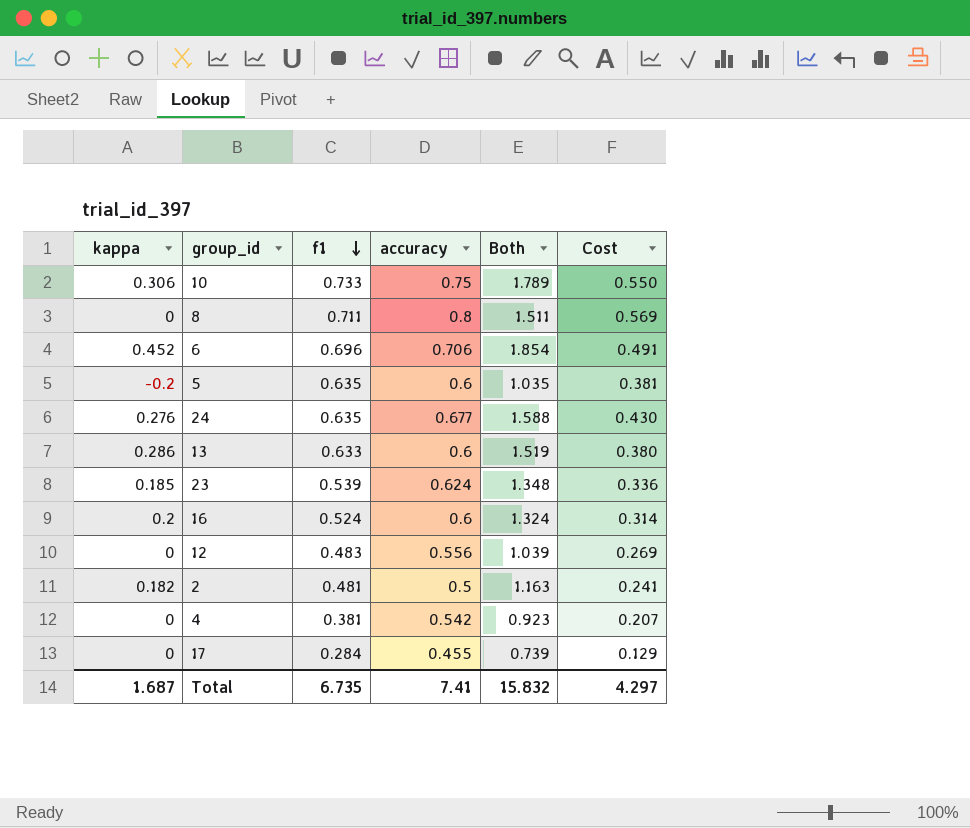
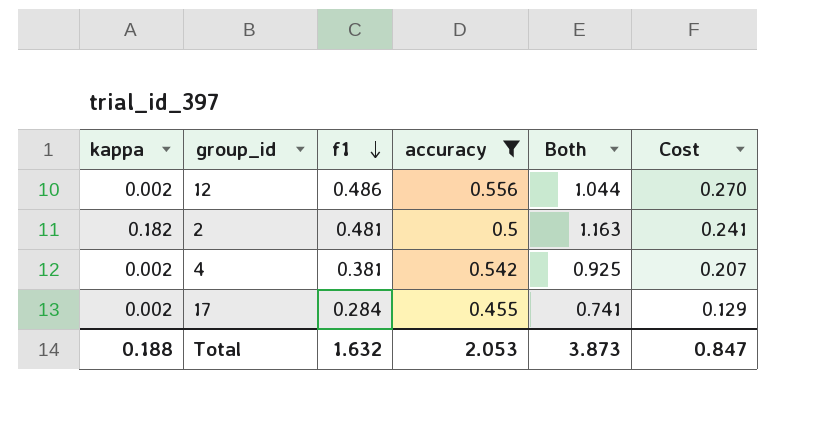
filter: none -> accuracy <= 0.556
12 | kappa: 0 -> 0.002
12 | f1: 0.483 -> 0.486
12 | Both: 1.039 -> 1.044
12 | Cost: 0.269 -> 0.270
4 | kappa: 0 -> 0.002
4 | Both: 0.923 -> 0.925
17 | kappa: 0 -> 0.002
17 | Both: 0.739 -> 0.741
Total | kappa: 1.687 -> 0.188
Total | f1: 6.735 -> 1.632
Total | accuracy: 7.41 -> 2.053
Total | Both: 15.832 -> 3.873
Total | Cost: 4.297 -> 0.847

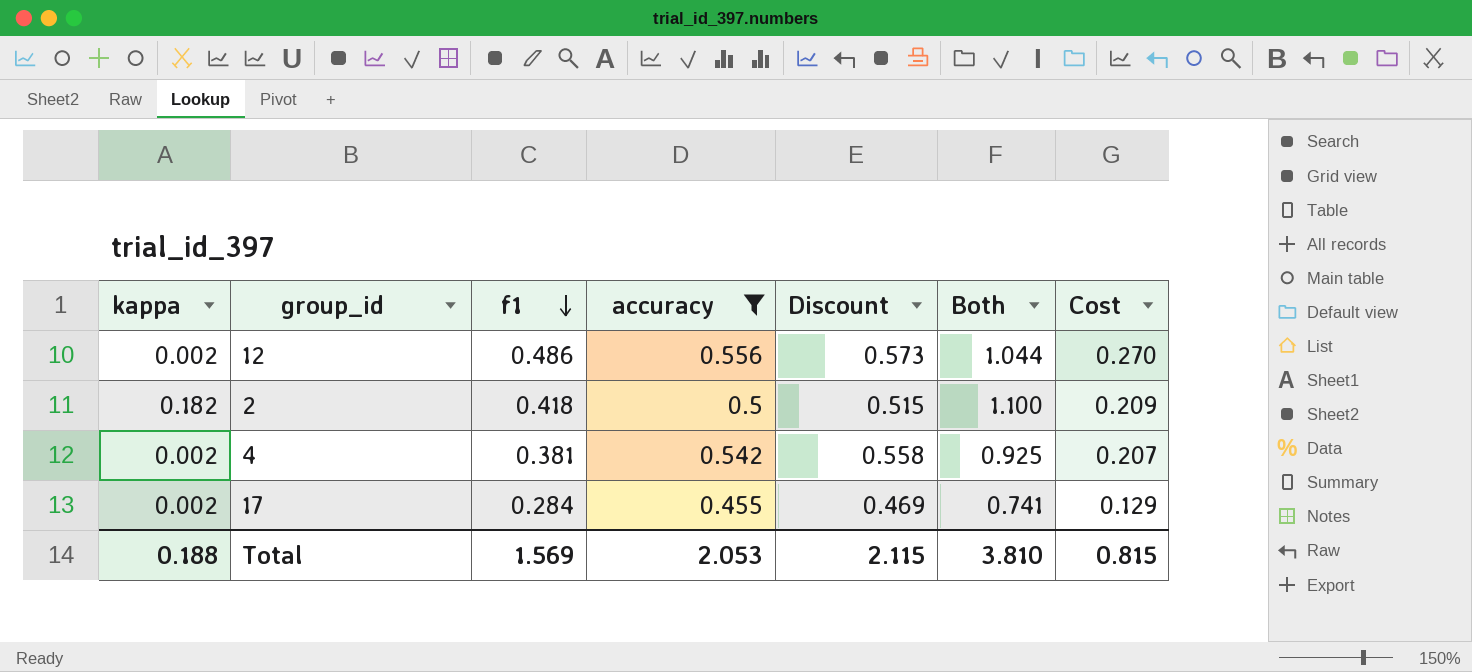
column Discount | formula: none -> [accuracy] * 1.03
2 | f1: 0.481 -> 0.418
2 | Both: 1.163 -> 1.100
2 | Cost: 0.241 -> 0.209
Total | f1: 1.632 -> 1.569
Total | Both: 3.873 -> 3.810
Total | Cost: 0.847 -> 0.815

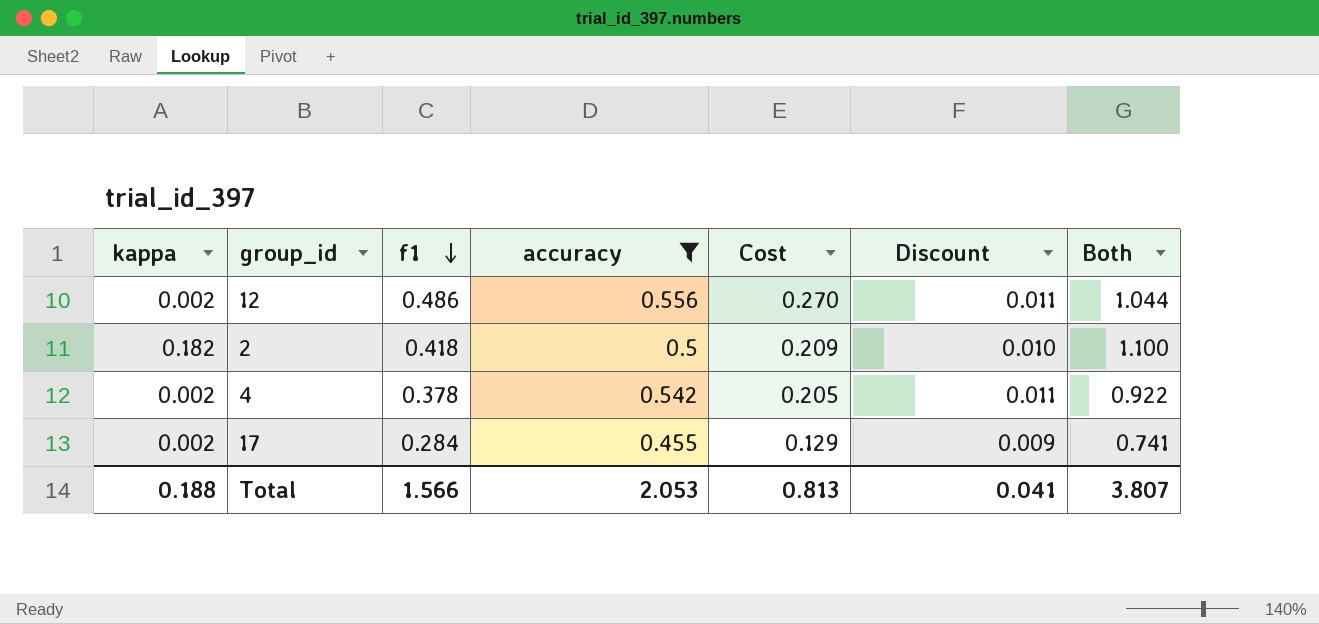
column Cost | position: 7 -> 5
column Discount | formula: [accuracy] * 1.03 -> [accuracy] * 0.02
4 | f1: 0.381 -> 0.378
4 | Cost: 0.207 -> 0.205
4 | Both: 0.925 -> 0.922
Total | f1: 1.569 -> 1.566
Total | Cost: 0.815 -> 0.813
Total | Discount: 2.115 -> 0.041
Total | Both: 3.810 -> 3.807

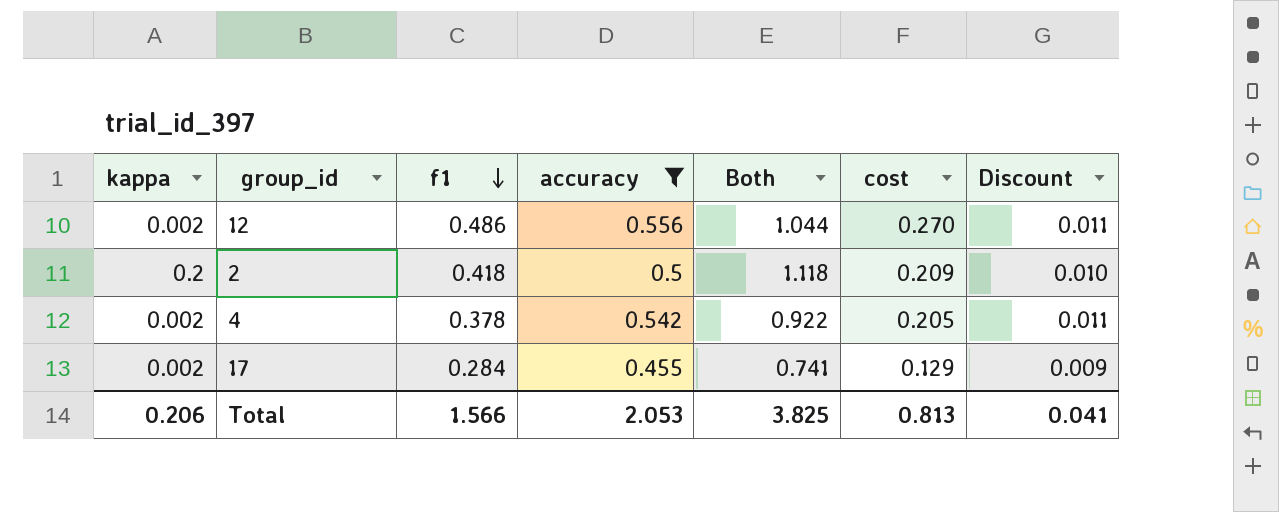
column Both | position: 7 -> 5
column name: Cost -> cost
2 | kappa: 0.182 -> 0.2
2 | Both: 1.100 -> 1.118
Total | kappa: 0.188 -> 0.206
Total | Both: 3.807 -> 3.825

